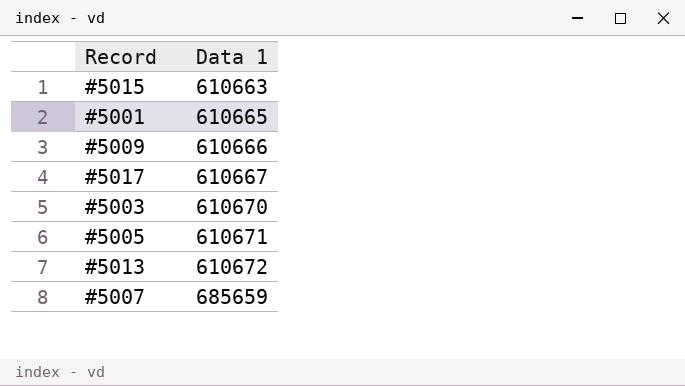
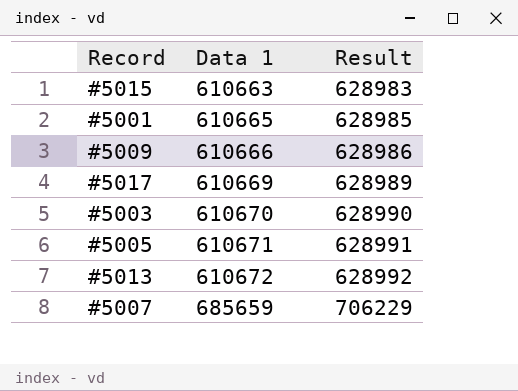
column Result | formula: none -> [Data 1] * 1.03
#5017 | Data 1: 610667 -> 610669

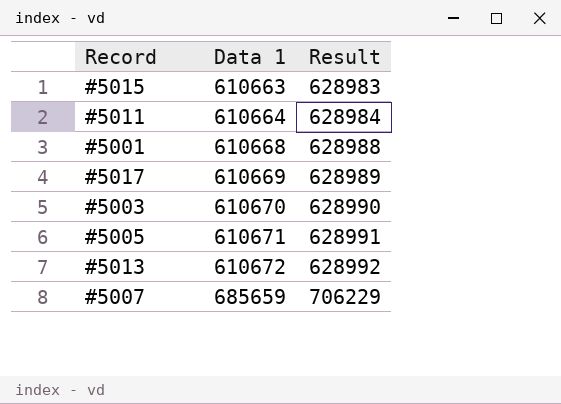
row #5009: 610666 | 628986 -> none
row #5011: none -> 610664 | 628984
#5001 | Data 1: 610665 -> 610668
#5001 | Result: 628985 -> 628988

